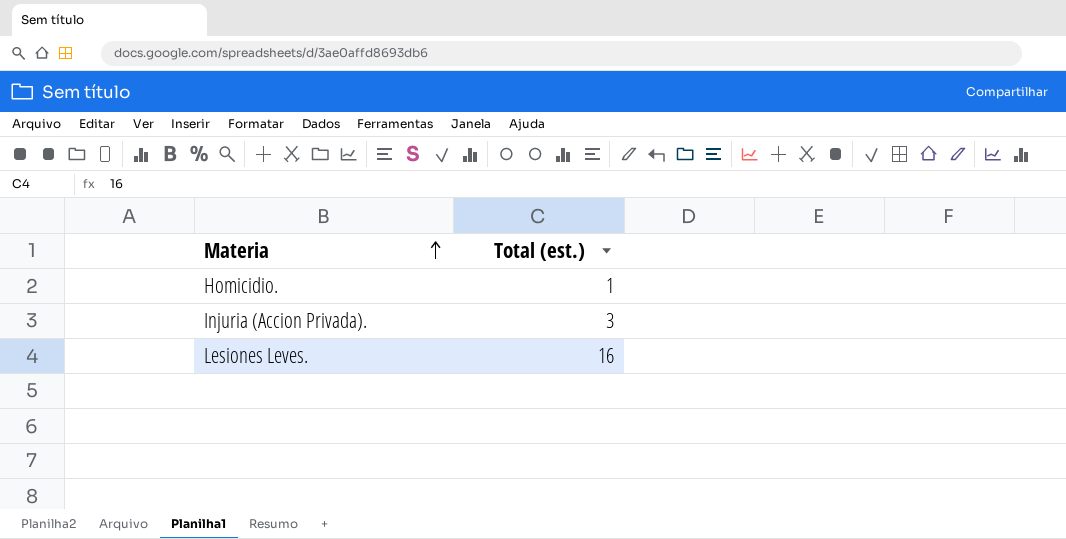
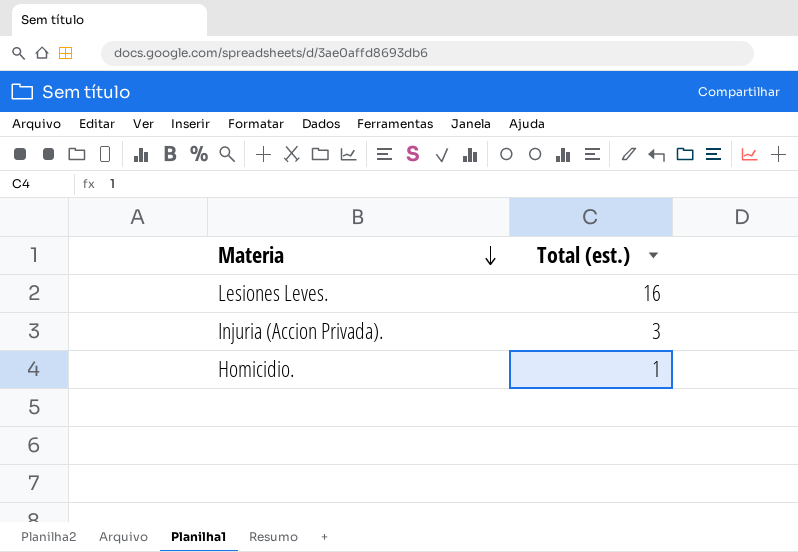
row order: Materia ascending -> Materia descending

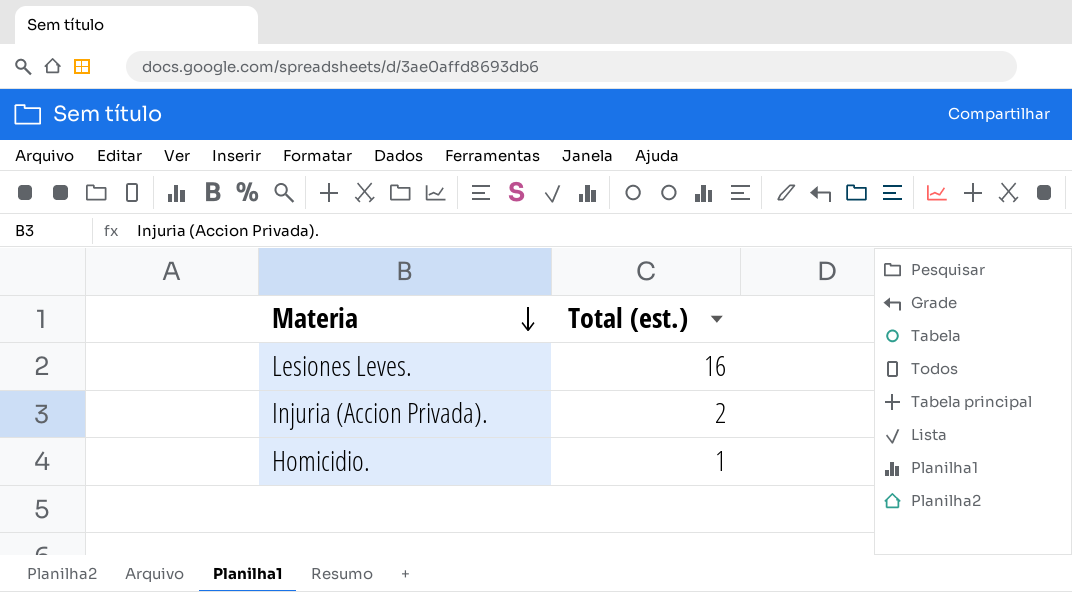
Injuria (Accion Privada). | Total (est.): 3 -> 2

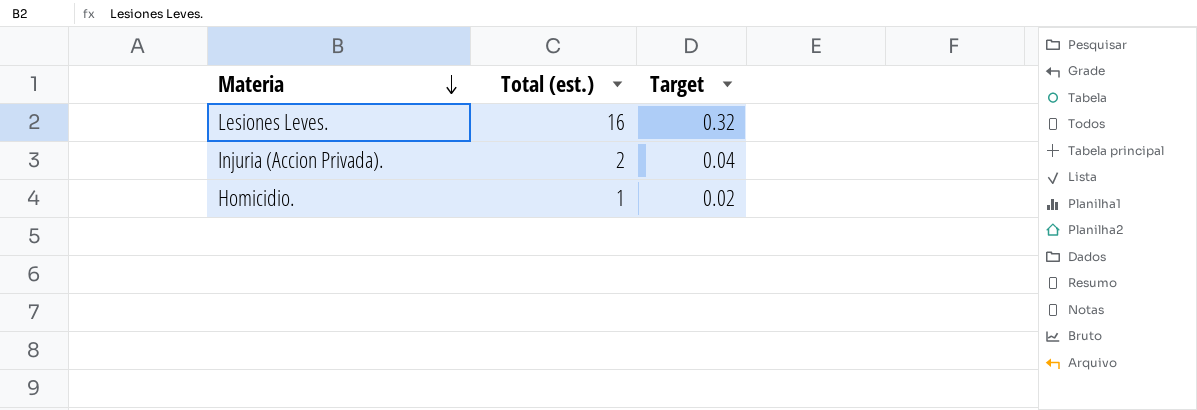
column Target | formula: none -> [Total (est.)] * 0.02

